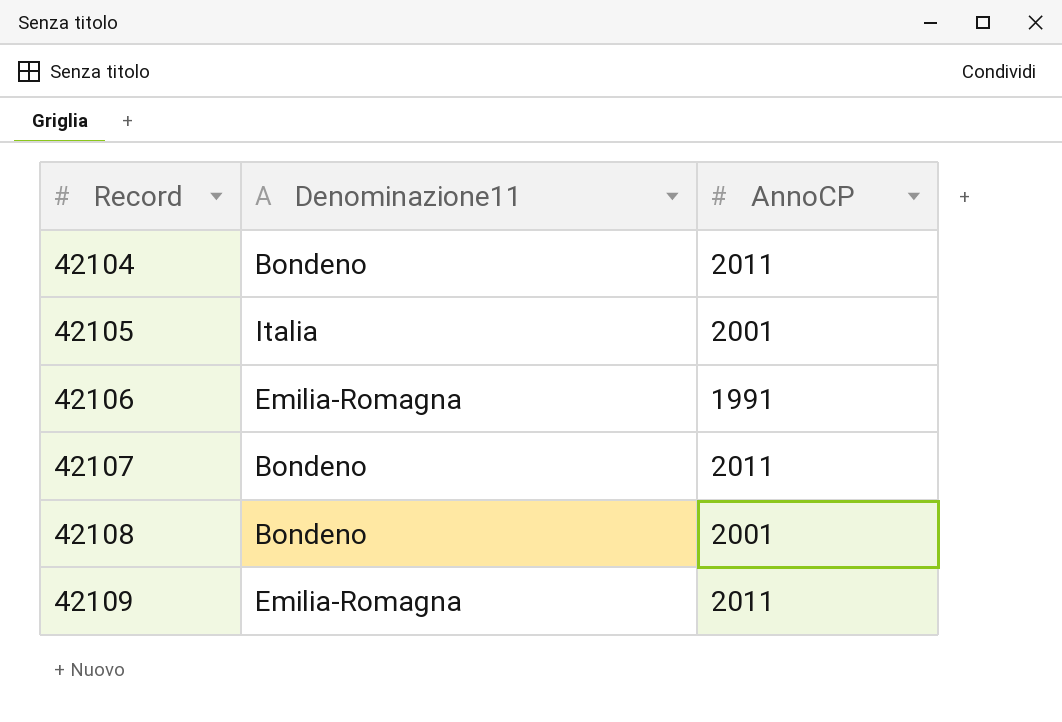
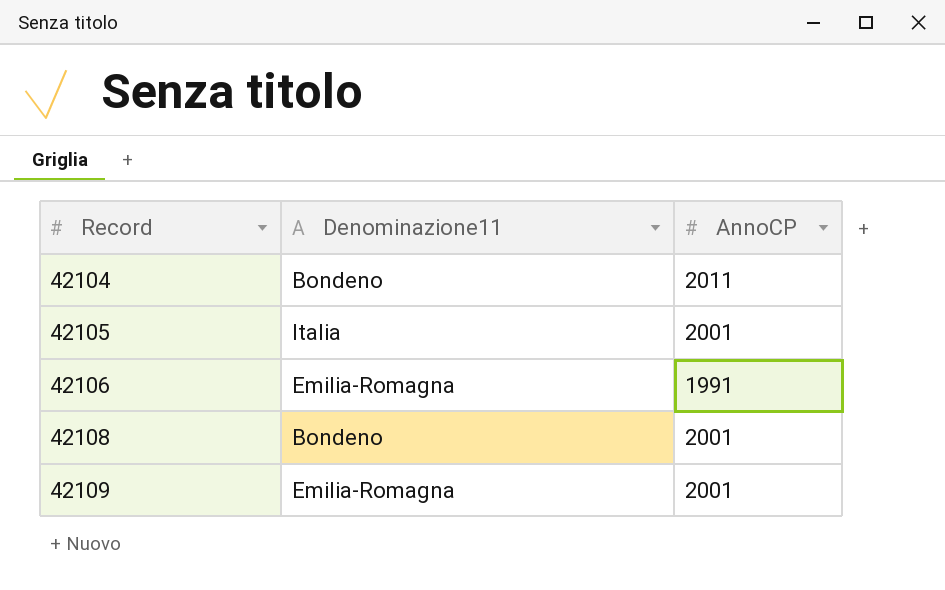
row 42107: Bondeno | 2011 -> none
42109 | AnnoCP: 2011 -> 2001

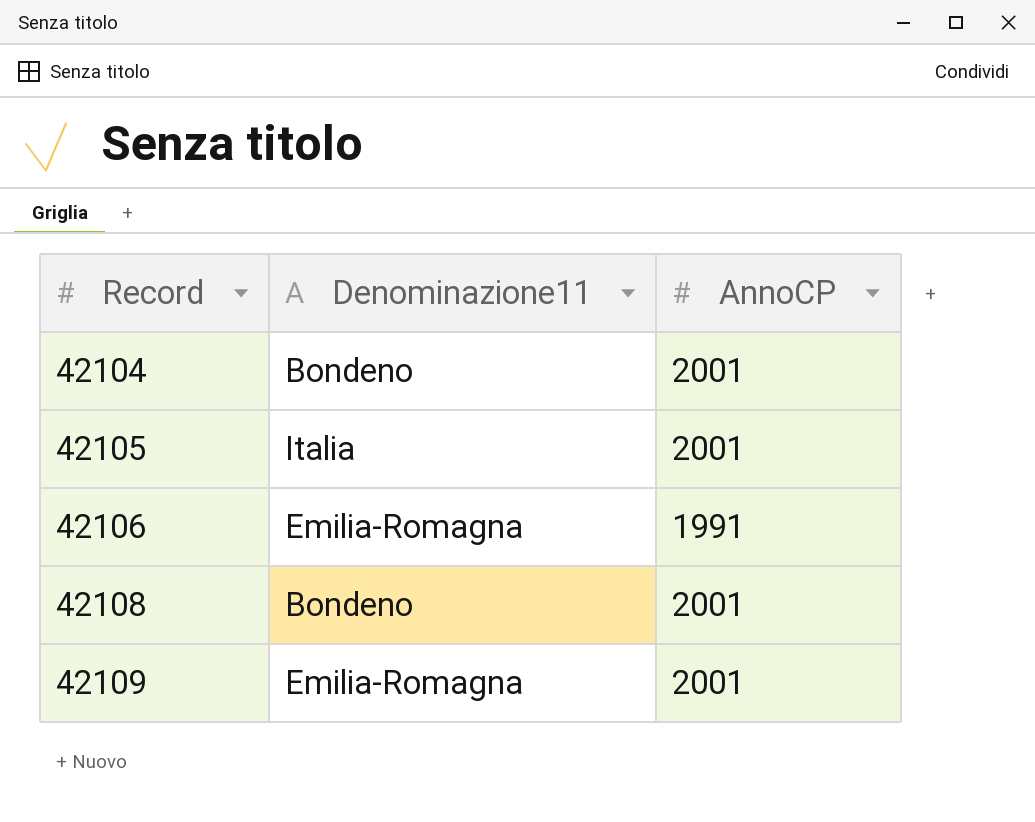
42104 | AnnoCP: 2011 -> 2001

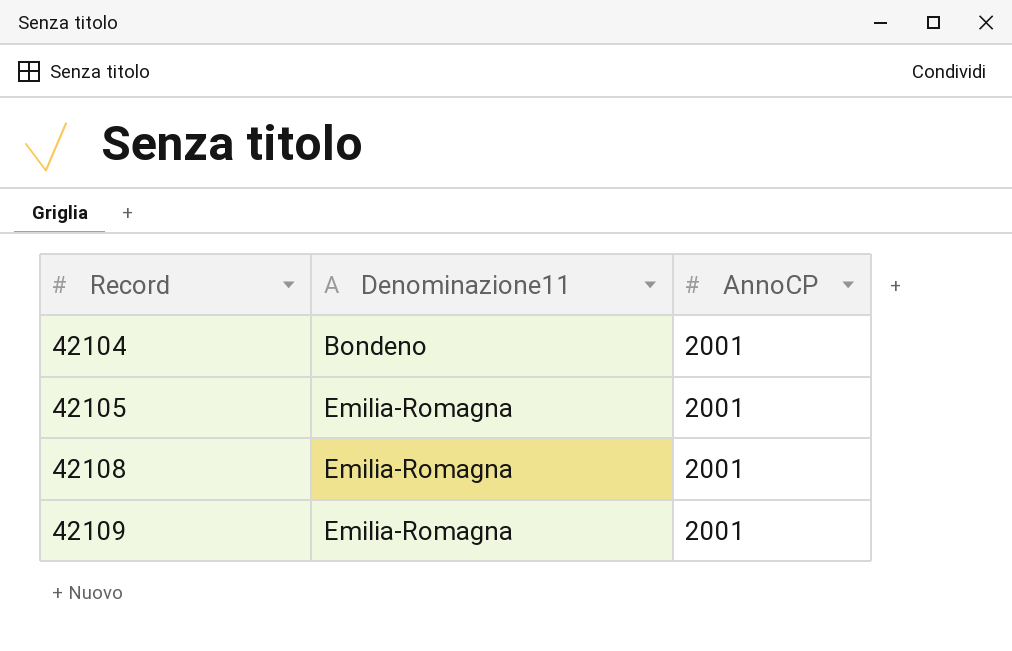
row 42106: Emilia-Romagna | 1991 -> none
42105 | Denominazione11: Italia -> Emilia-Romagna
42108 | Denominazione11: Bondeno -> Emilia-Romagna

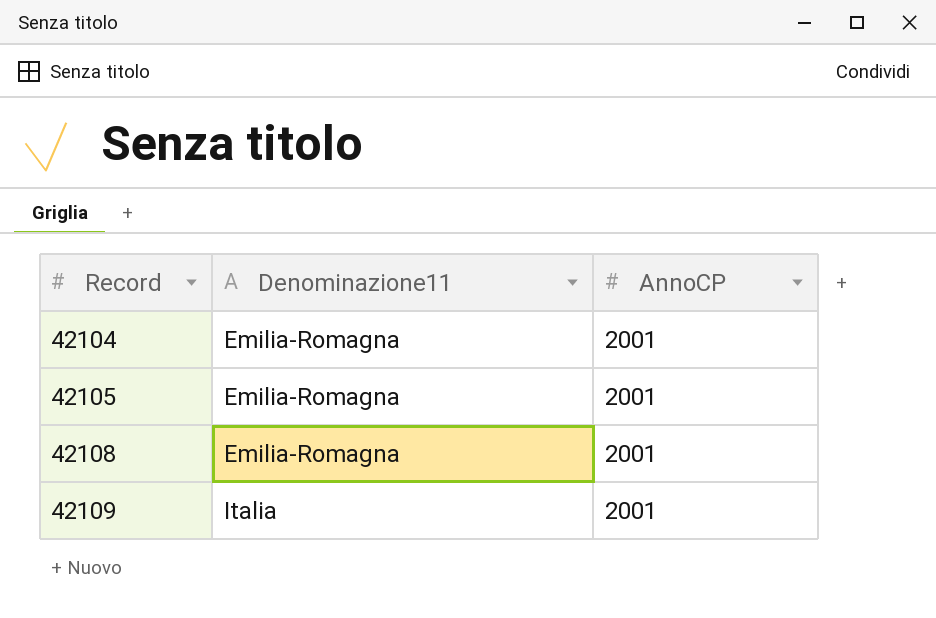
42104 | Denominazione11: Bondeno -> Emilia-Romagna
42109 | Denominazione11: Emilia-Romagna -> Italia

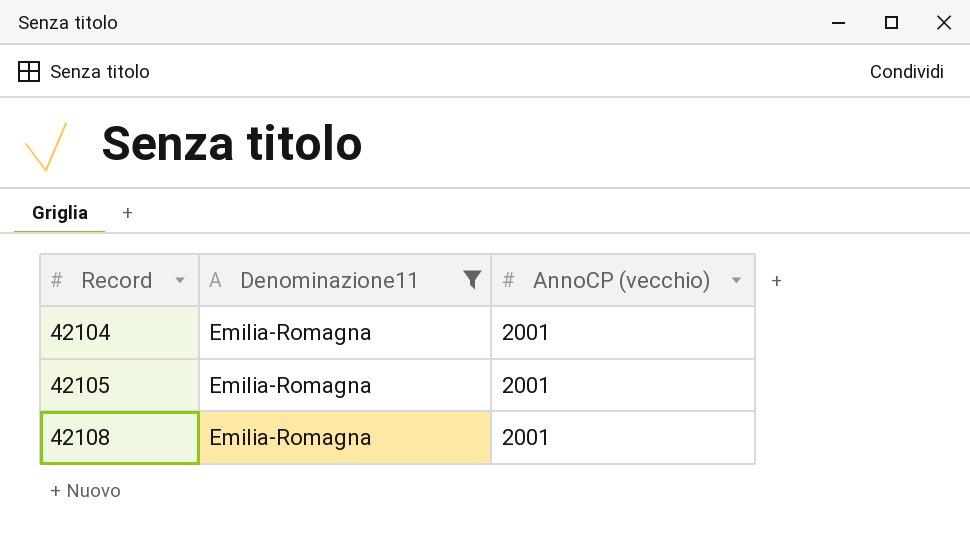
filter: none -> Denominazione11 = Emilia-Romagna
column name: AnnoCP -> AnnoCP (vecchio)

